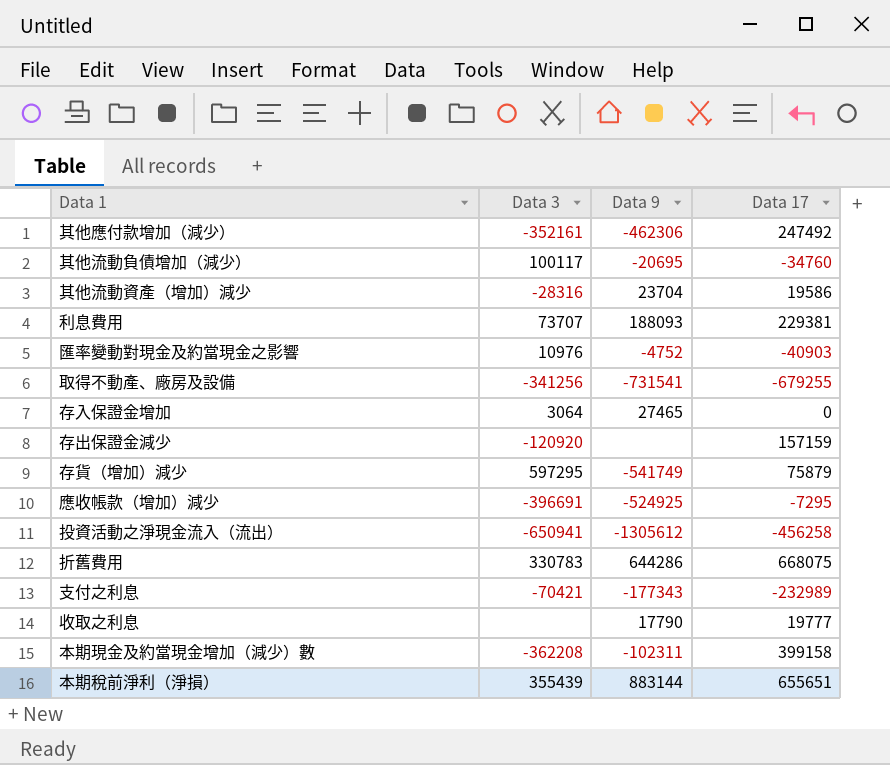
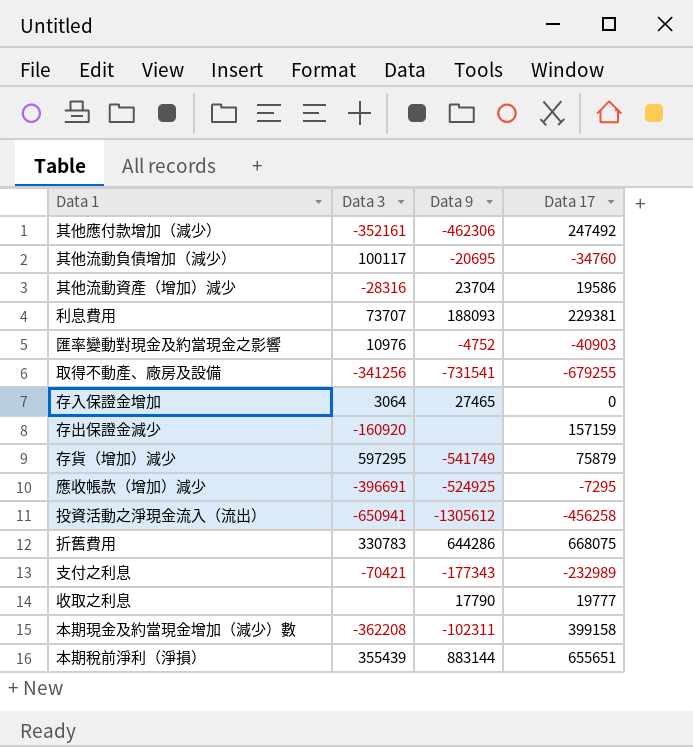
存出保證金減少 | Data 3: -120920 -> -160920

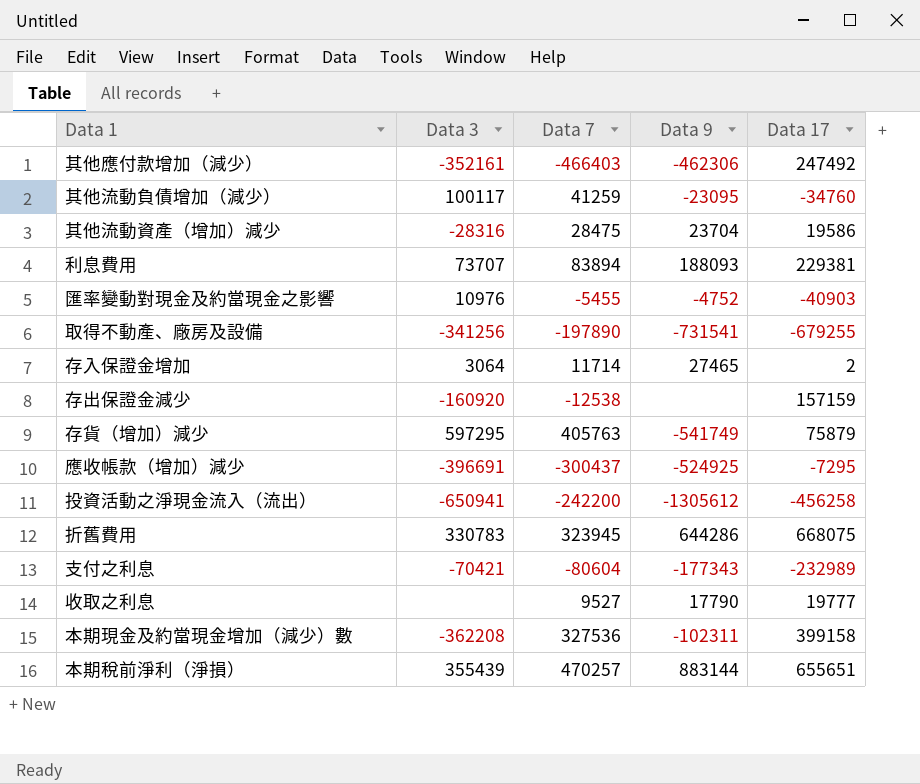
column Data 7 | position: none -> 3
其他流動負債增加（減少） | Data 9: -20695 -> -23095
存入保證金增加 | Data 17: 0 -> 2

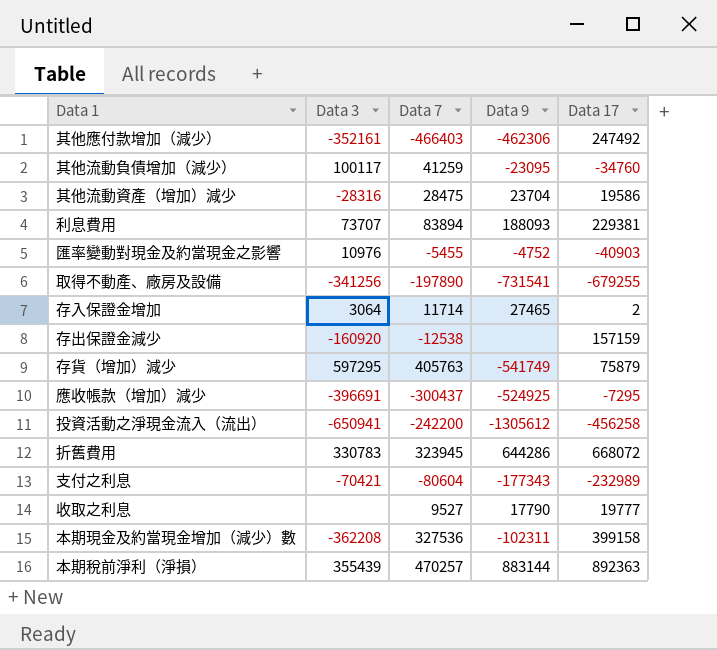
折舊費用 | Data 17: 668075 -> 668072
本期稅前淨利（淨損） | Data 17: 655651 -> 892363

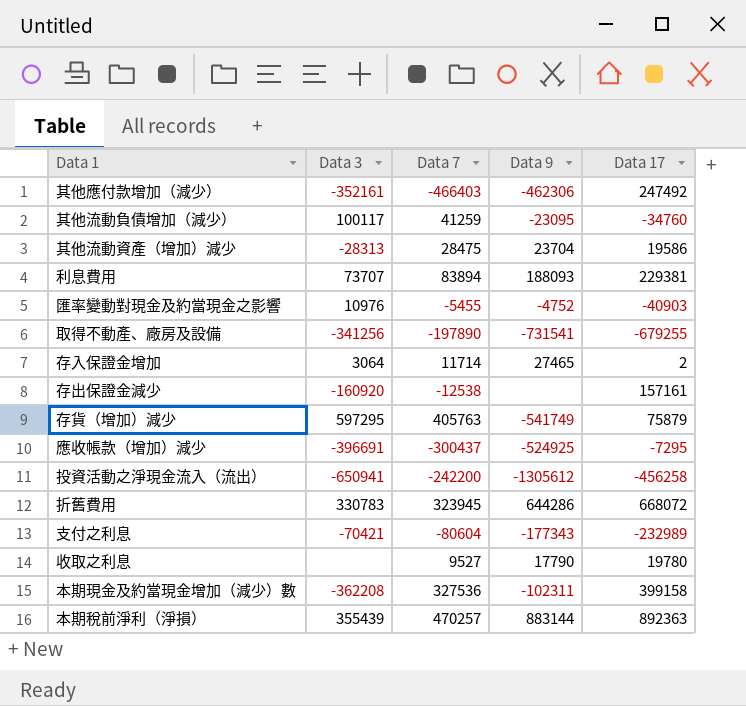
其他流動資產（增加）減少 | Data 3: -28316 -> -28313
存出保證金減少 | Data 17: 157159 -> 157161
收取之利息 | Data 17: 19777 -> 19780

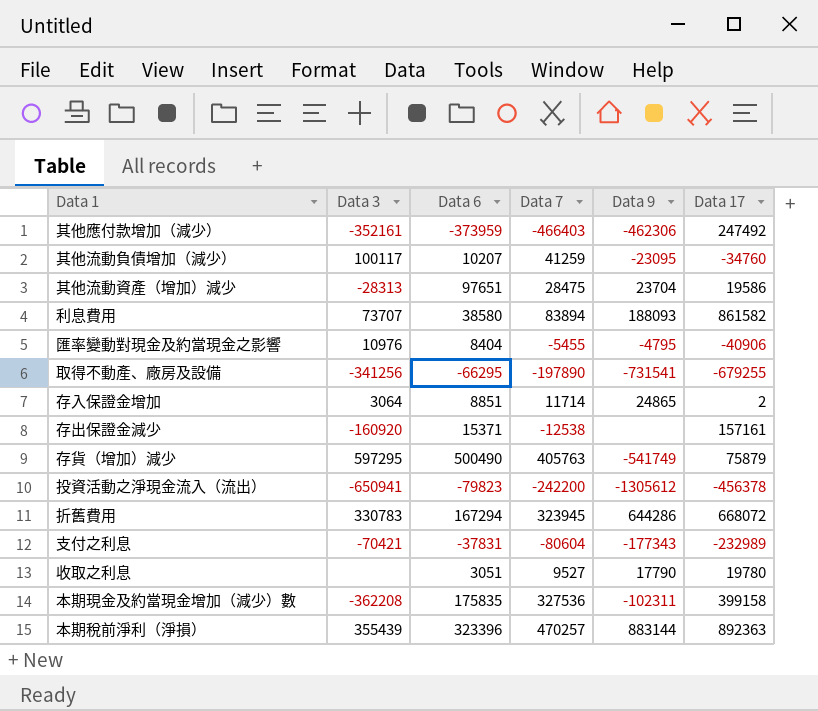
column Data 6 | position: none -> 3
row 應收帳款（增加）減少: -396691 | -300437 | -524925 | -7295 -> none
利息費用 | Data 17: 229381 -> 861582
匯率變動對現金及約當現金之影響 | Data 9: -4752 -> -4795
匯率變動對現金及約當現金之影響 | Data 17: -40903 -> -40906
存入保證金增加 | Data 9: 27465 -> 24865
投資活動之淨現金流入（流出） | Data 17: -456258 -> -456378

